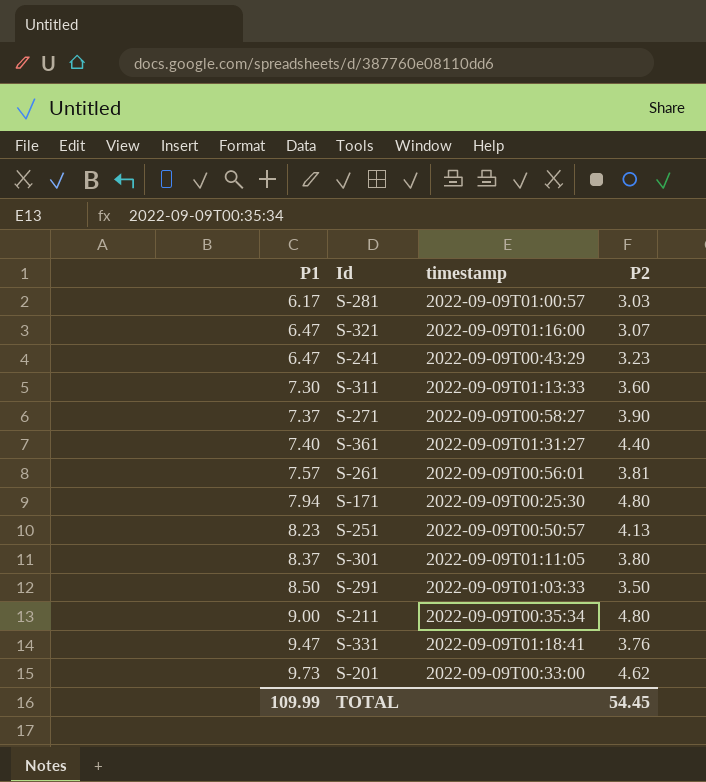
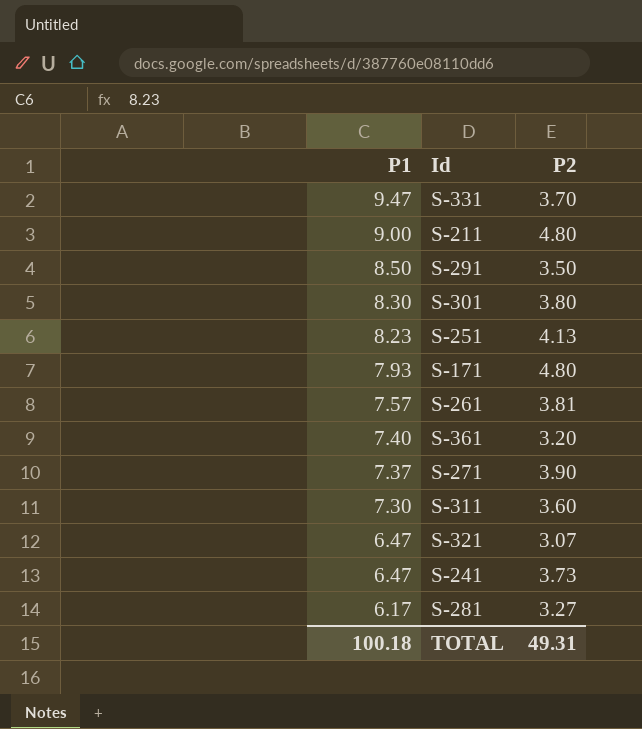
row order: P1 ascending -> P1 descending
column timestamp | position: 3 -> none
row S-201: 9.73 | 2022-09-09T00:33:00 | 4.62 -> none
S-331 | P2: 3.76 -> 3.70
S-301 | P1: 8.37 -> 8.30
S-171 | P1: 7.94 -> 7.93
S-361 | P2: 4.40 -> 3.20
S-241 | P2: 3.23 -> 3.73
S-281 | P2: 3.03 -> 3.27
TOTAL | P1: 109.99 -> 100.18
TOTAL | P2: 54.45 -> 49.31

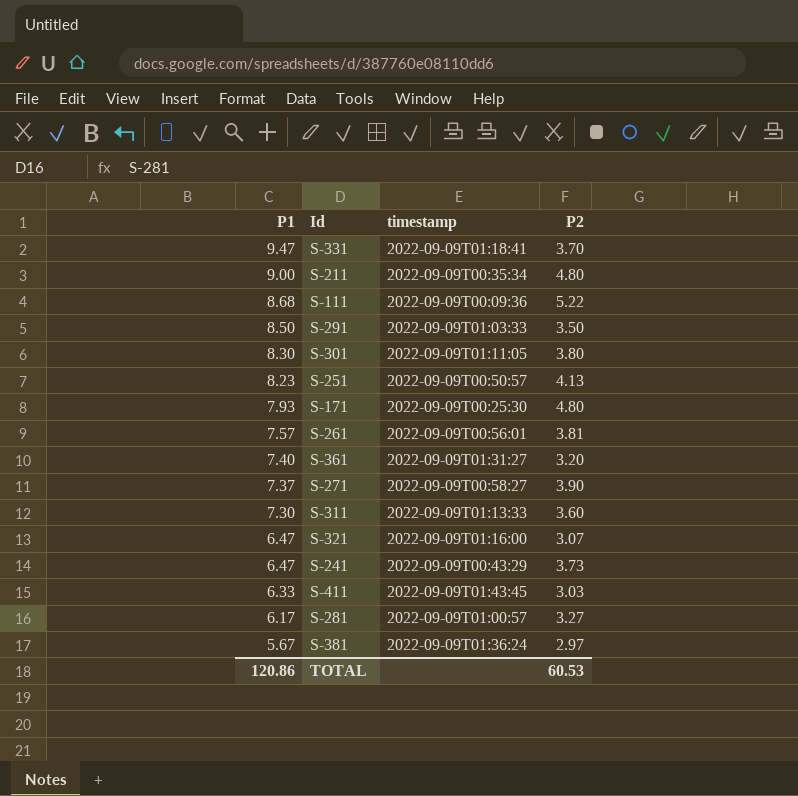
column timestamp | position: none -> 3
row S-111: none -> 8.68 | 2022-09-09T00:09:36 | 5.22
row S-411: none -> 6.33 | 2022-09-09T01:43:45 | 3.03
row S-381: none -> 5.67 | 2022-09-09T01:36:24 | 2.97
TOTAL | P1: 100.18 -> 120.86
TOTAL | P2: 49.31 -> 60.53

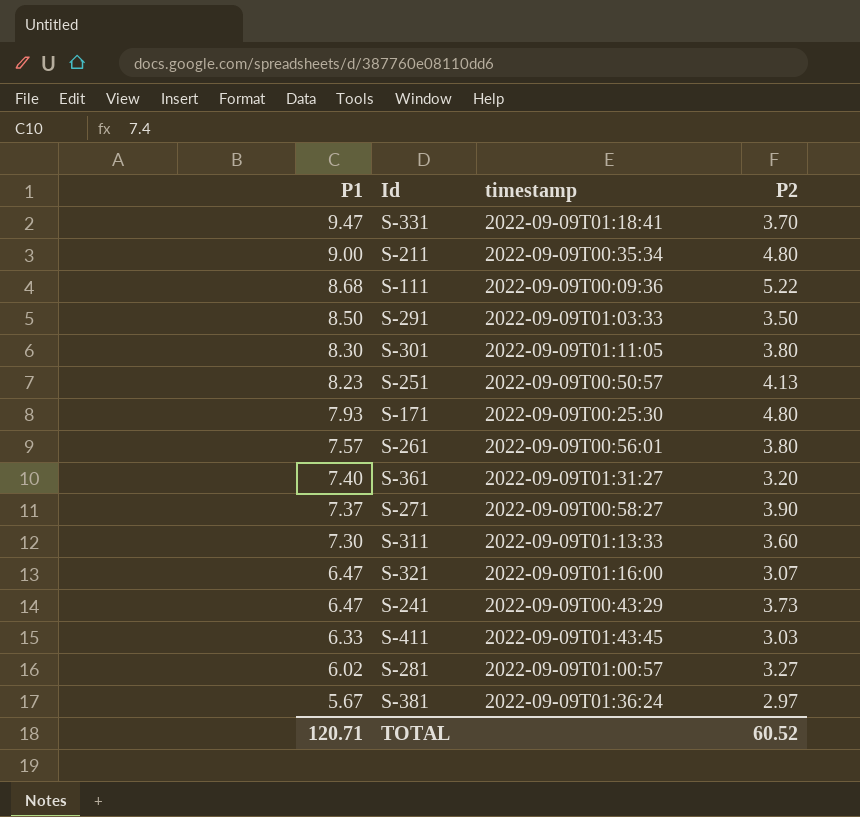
S-261 | P2: 3.81 -> 3.80
S-281 | P1: 6.17 -> 6.02
TOTAL | P1: 120.86 -> 120.71
TOTAL | P2: 60.53 -> 60.52

